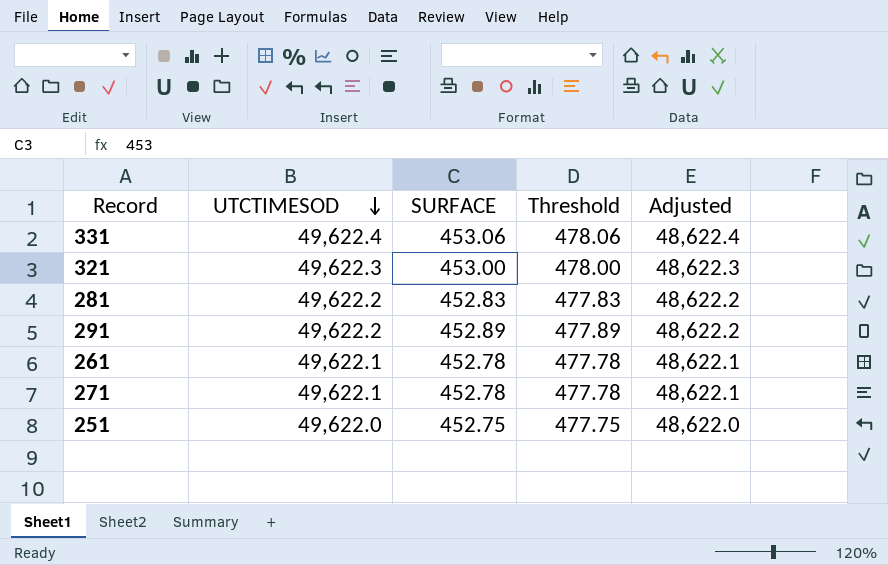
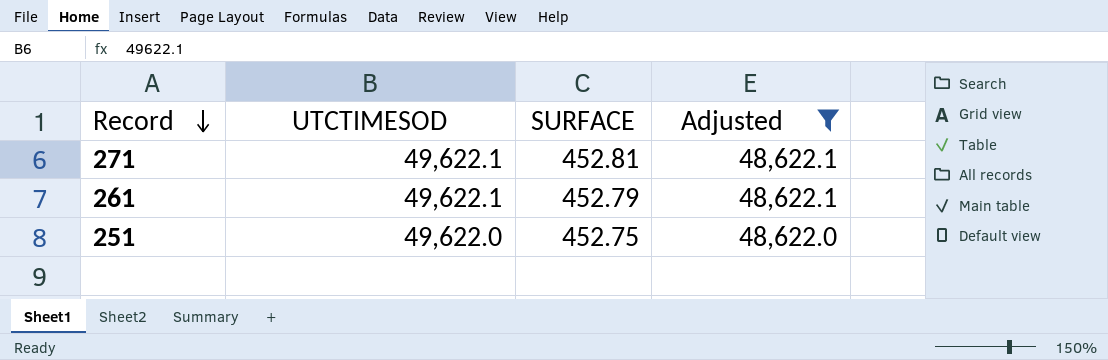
filter: none -> Adjusted <= 48,622.1
row order: UTCTIMESOD descending -> Record descending
column Threshold | formula: [SURFACE] + 25 -> none
271 | SURFACE: 452.78 -> 452.81
261 | SURFACE: 452.78 -> 452.79

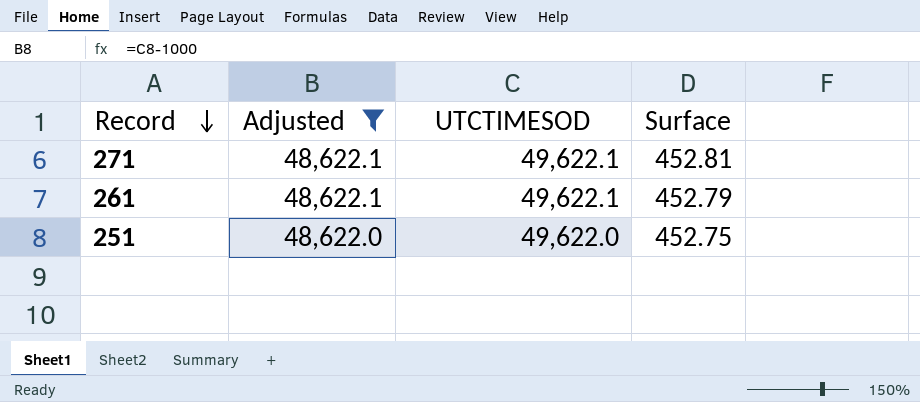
column Adjusted | position: 4 -> 2
column name: SURFACE -> Surface

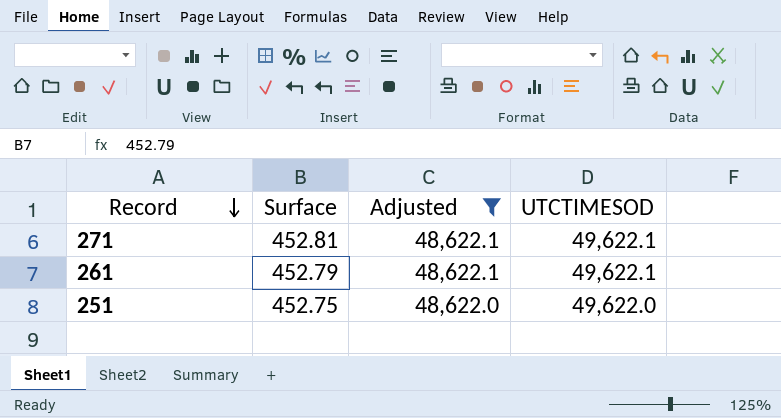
column Surface | position: 4 -> 2

